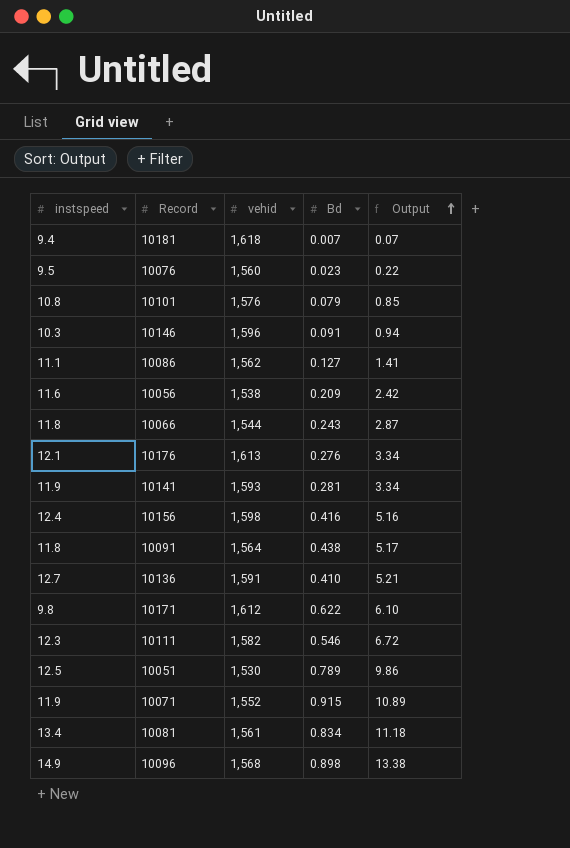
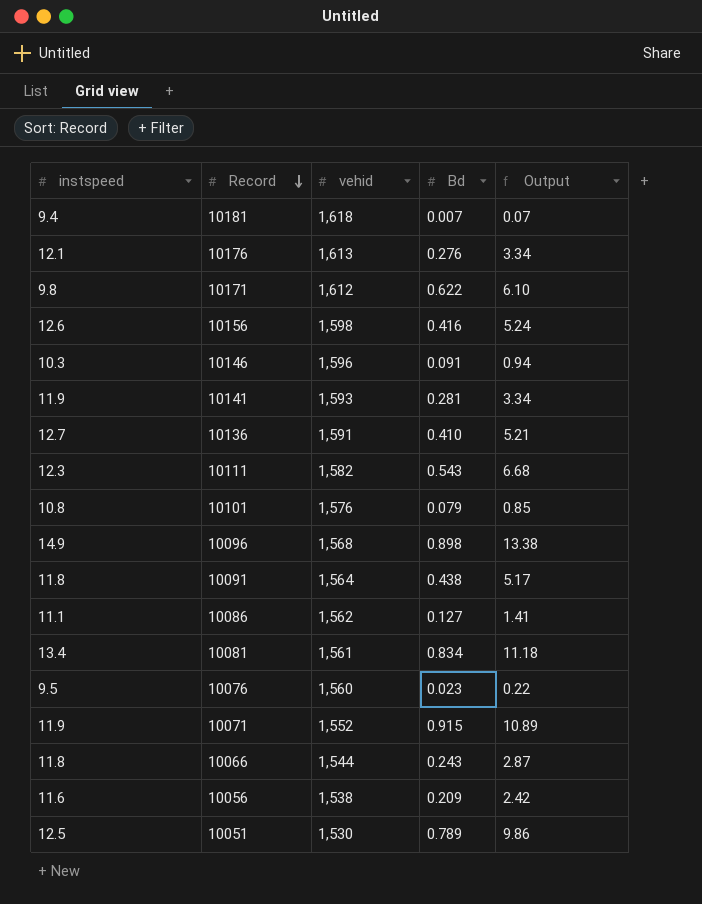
row order: Output ascending -> Record descending
10156 | instspeed: 12.4 -> 12.6
10156 | Output: 5.16 -> 5.24
10111 | Bd: 0.546 -> 0.543
10111 | Output: 6.72 -> 6.68

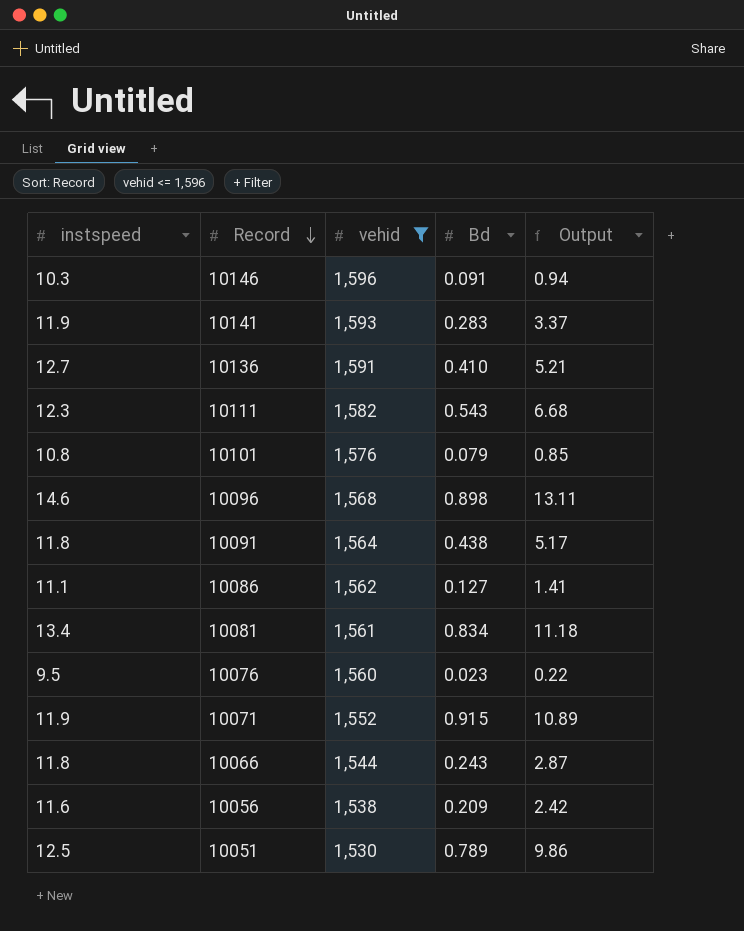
filter: none -> vehid <= 1,596
10141 | Bd: 0.281 -> 0.283
10141 | Output: 3.34 -> 3.37
10096 | instspeed: 14.9 -> 14.6
10096 | Output: 13.38 -> 13.11

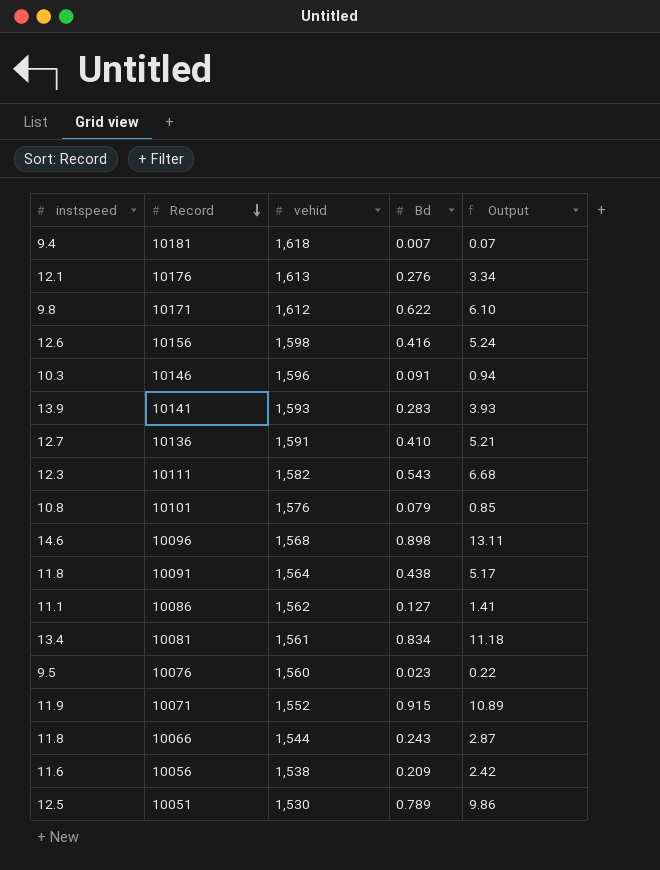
filter: vehid <= 1,596 -> none
10141 | instspeed: 11.9 -> 13.9
10141 | Output: 3.37 -> 3.93

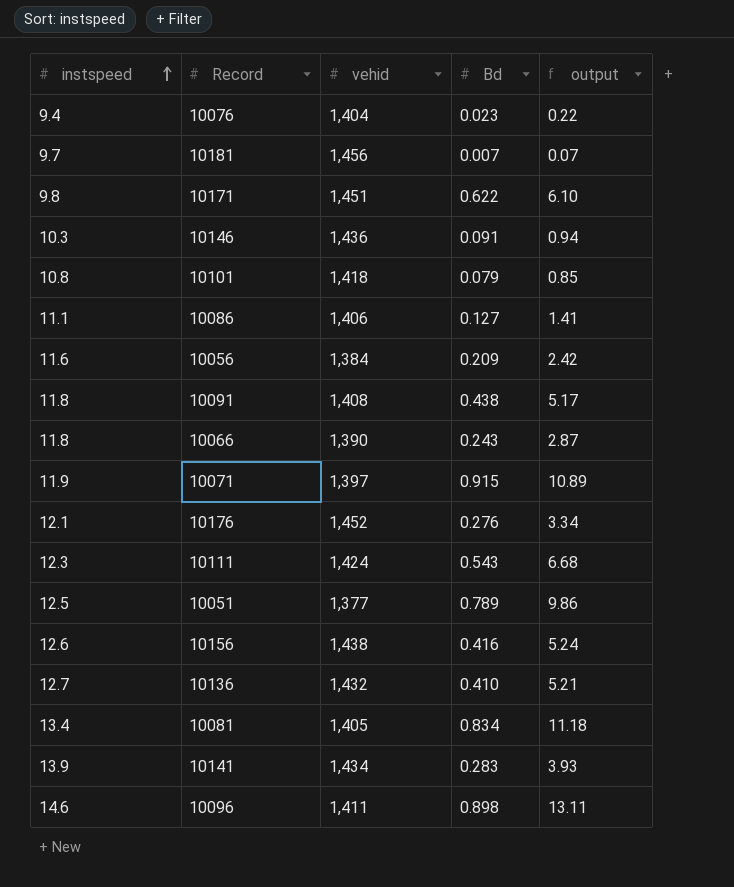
row order: Record descending -> instspeed ascending
column name: Output -> output
10076 | instspeed: 9.5 -> 9.4
10076 | vehid: 1,560 -> 1,404
10181 | instspeed: 9.4 -> 9.7
10181 | vehid: 1,618 -> 1,456
10171 | vehid: 1,612 -> 1,451
10146 | vehid: 1,596 -> 1,436
10101 | vehid: 1,576 -> 1,418
10086 | vehid: 1,562 -> 1,406
10056 | vehid: 1,538 -> 1,384
10091 | vehid: 1,564 -> 1,408
10066 | vehid: 1,544 -> 1,390
10071 | vehid: 1,552 -> 1,397
10176 | vehid: 1,613 -> 1,452
10111 | vehid: 1,582 -> 1,424
10051 | vehid: 1,530 -> 1,377
10156 | vehid: 1,598 -> 1,438
10136 | vehid: 1,591 -> 1,432
10081 | vehid: 1,561 -> 1,405
10141 | vehid: 1,593 -> 1,434
10096 | vehid: 1,568 -> 1,411

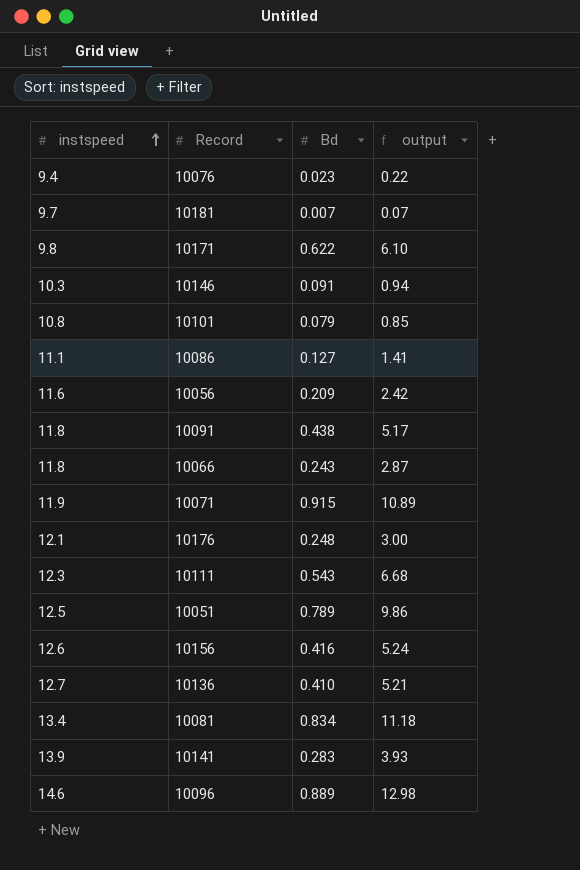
column vehid | position: 3 -> none
10176 | Bd: 0.276 -> 0.248
10176 | output: 3.34 -> 3.00
10096 | Bd: 0.898 -> 0.889
10096 | output: 13.11 -> 12.98

